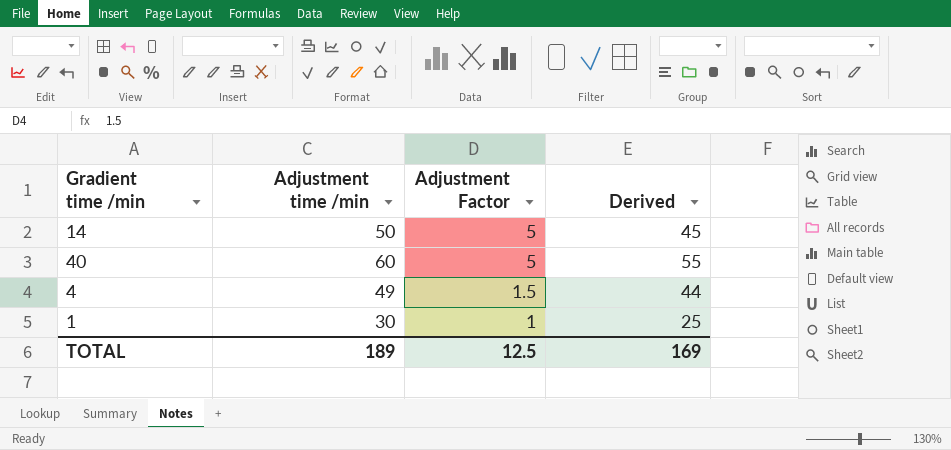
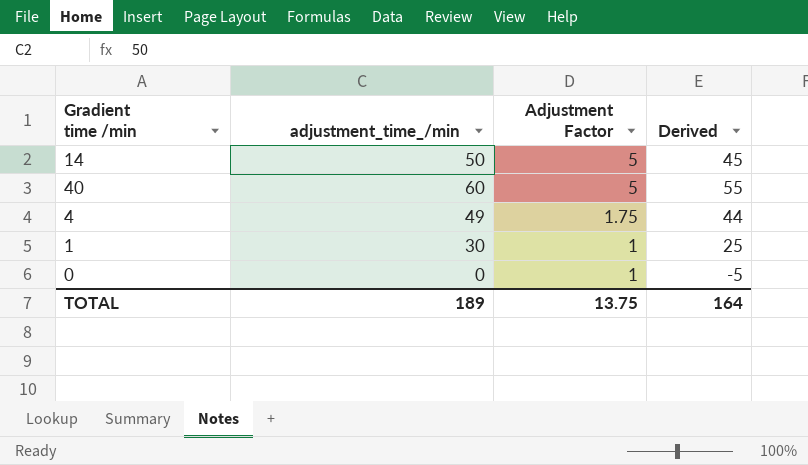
column name: Adjustment time /min -> adjustment_time_/min
4 | Adjustment Factor: 1.5 -> 1.75
row 0: none -> 0 | 1 | -5
TOTAL | Adjustment Factor: 12.5 -> 13.75
TOTAL | Derived: 169 -> 164

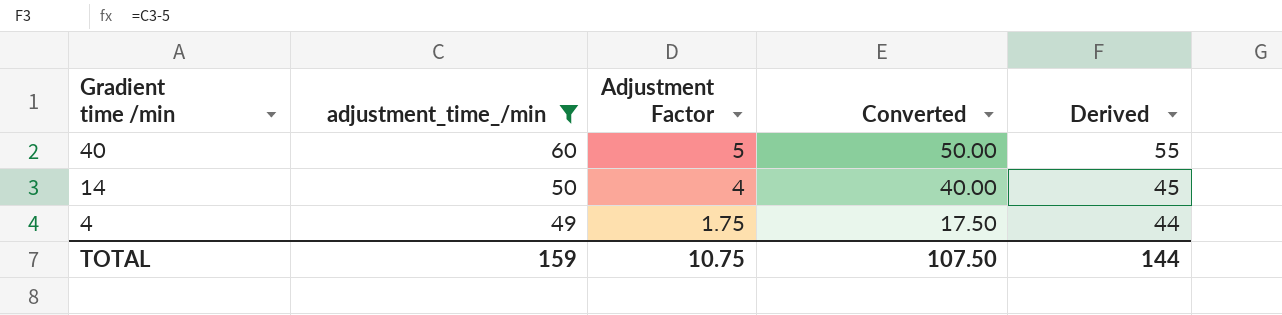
filter: none -> adjustment_time_/min >= 49
row order: Adjustment Factor descending -> Gradient time /min descending
column Converted | formula: none -> [Adjustment Factor] * 10
14 | Adjustment Factor: 5 -> 4
TOTAL | adjustment_time_/min: 189 -> 159
TOTAL | Adjustment Factor: 13.75 -> 10.75
TOTAL | Derived: 164 -> 144

